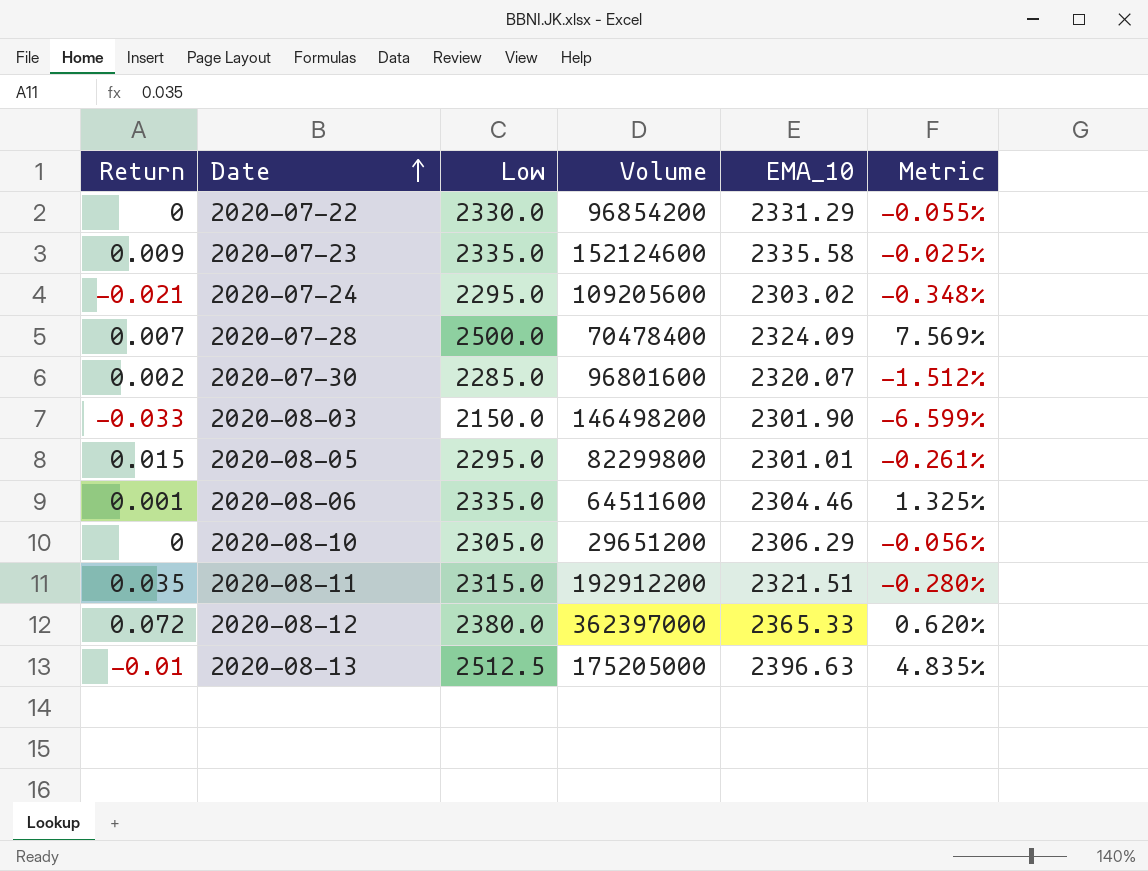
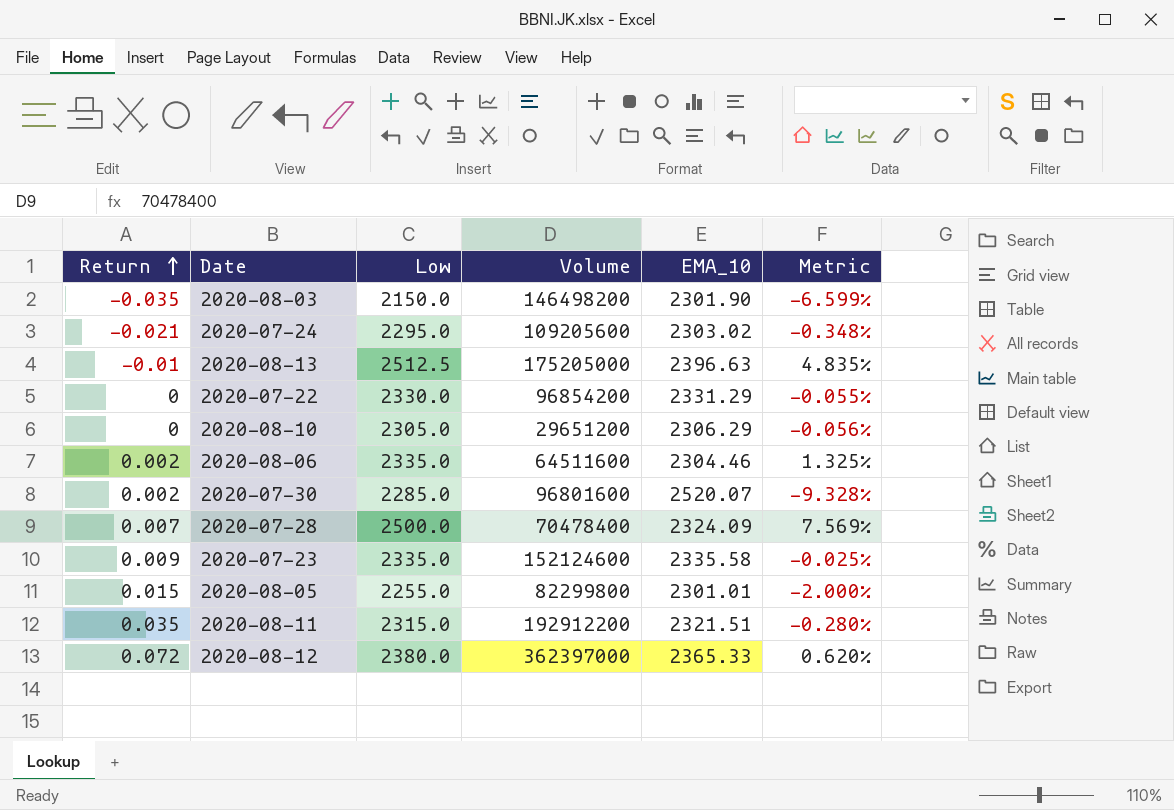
row order: Date ascending -> Return ascending
2020-08-03 | Return: -0.033 -> -0.035
2020-08-06 | Return: 0.001 -> 0.002
2020-07-30 | EMA_10: 2320.07 -> 2520.07
2020-07-30 | Metric: -1.512% -> -9.328%
2020-08-05 | Low: 2295.0 -> 2255.0
2020-08-05 | Metric: -0.261% -> -2.000%

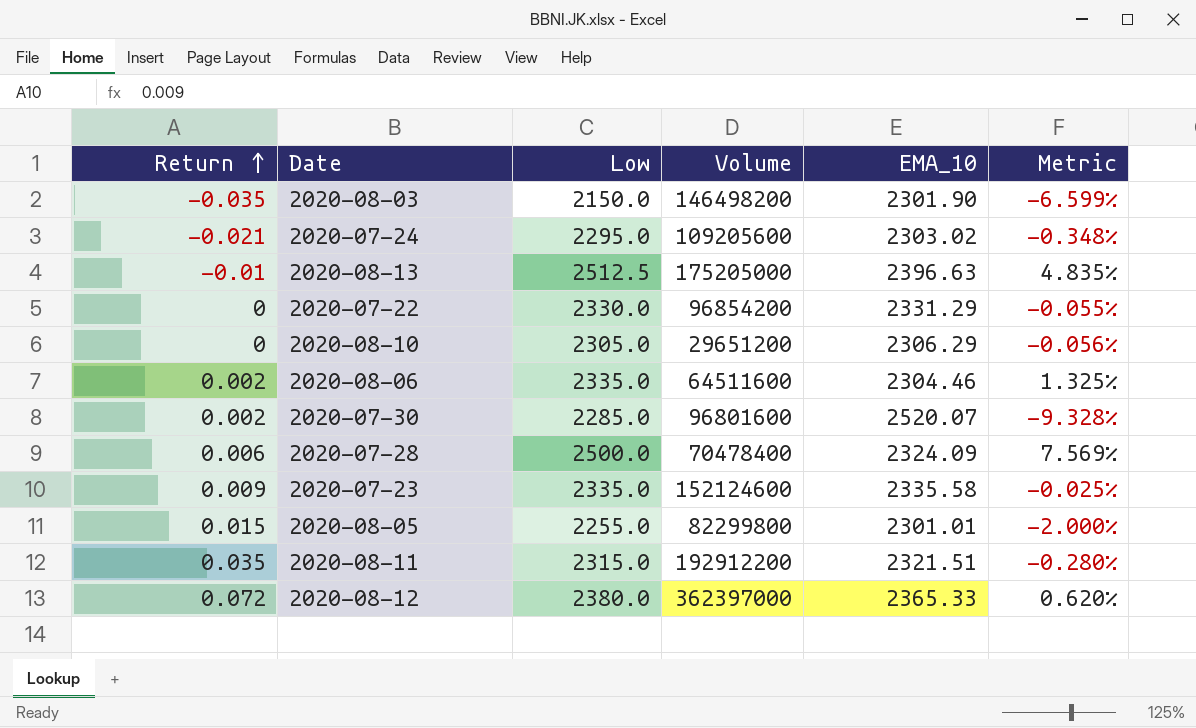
2020-07-28 | Return: 0.007 -> 0.006

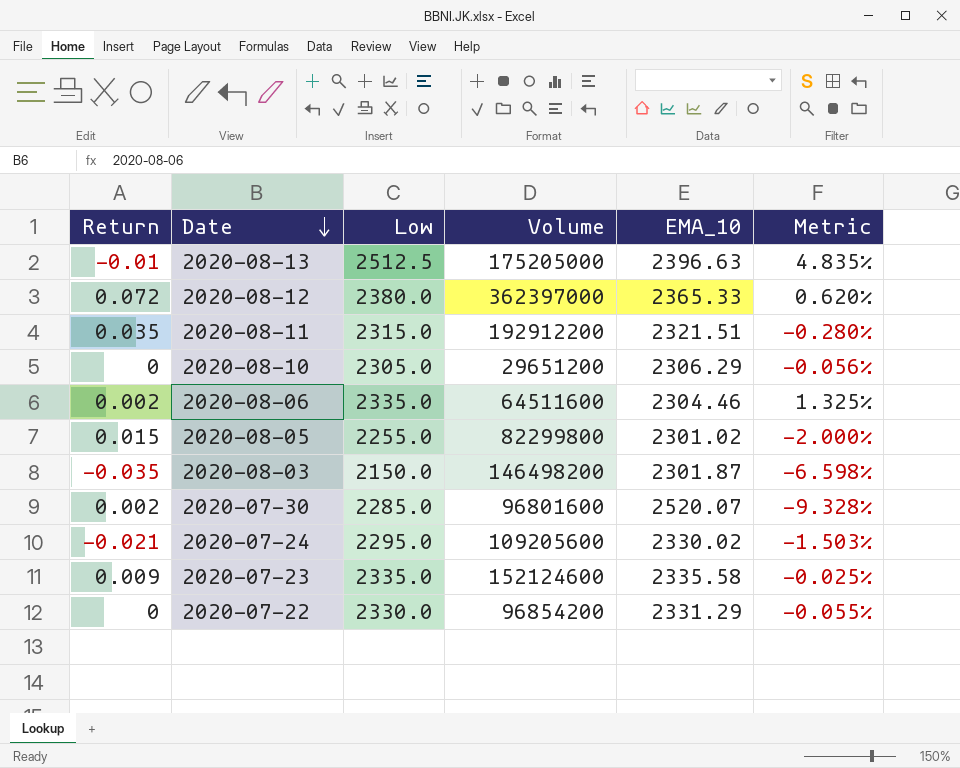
row order: Return ascending -> Date descending
row 2020-07-28: 0.006 | 2500.0 | 70478400 | 2324.09 | 7.569% -> none
2020-08-05 | EMA_10: 2301.01 -> 2301.02
2020-08-03 | EMA_10: 2301.90 -> 2301.87
2020-08-03 | Metric: -6.599% -> -6.598%
2020-07-24 | EMA_10: 2303.02 -> 2330.02
2020-07-24 | Metric: -0.348% -> -1.503%

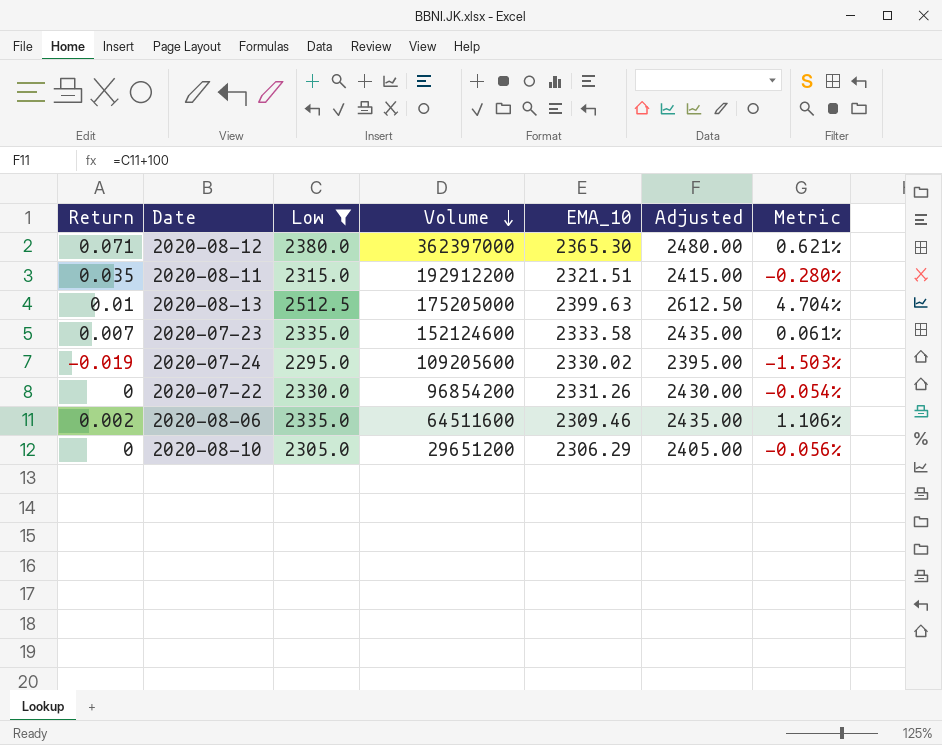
filter: none -> Low >= 2295.0
row order: Date descending -> Volume descending
column Adjusted | formula: none -> [Low] + 100
2020-08-12 | Return: 0.072 -> 0.071
2020-08-12 | EMA_10: 2365.33 -> 2365.30
2020-08-12 | Metric: 0.620% -> 0.621%
2020-08-13 | Return: -0.01 -> 0.01
2020-08-13 | EMA_10: 2396.63 -> 2399.63
2020-08-13 | Metric: 4.835% -> 4.704%
2020-07-23 | Return: 0.009 -> 0.007
2020-07-23 | EMA_10: 2335.58 -> 2333.58
2020-07-23 | Metric: -0.025% -> 0.061%
2020-07-24 | Return: -0.021 -> -0.019
2020-07-22 | EMA_10: 2331.29 -> 2331.26
2020-07-22 | Metric: -0.055% -> -0.054%
2020-08-06 | EMA_10: 2304.46 -> 2309.46
2020-08-06 | Metric: 1.325% -> 1.106%

